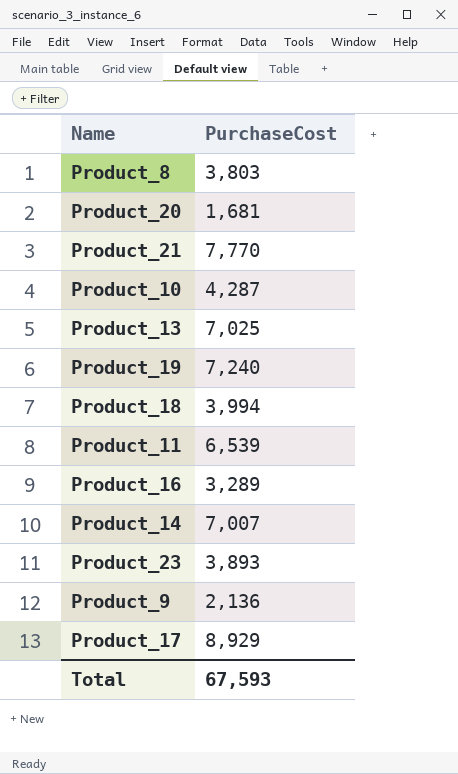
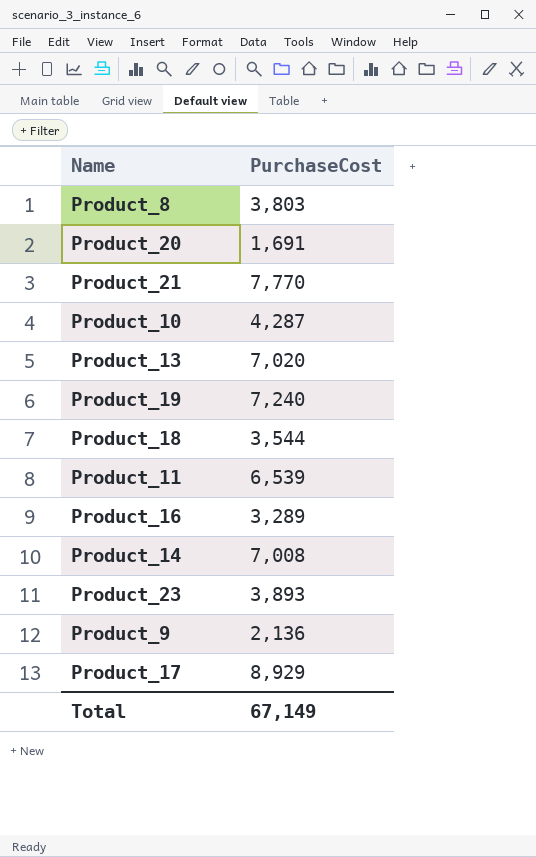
Product_20 | PurchaseCost: 1,681 -> 1,691
Product_13 | PurchaseCost: 7,025 -> 7,020
Product_18 | PurchaseCost: 3,994 -> 3,544
Product_14 | PurchaseCost: 7,007 -> 7,008
Total | PurchaseCost: 67,593 -> 67,149

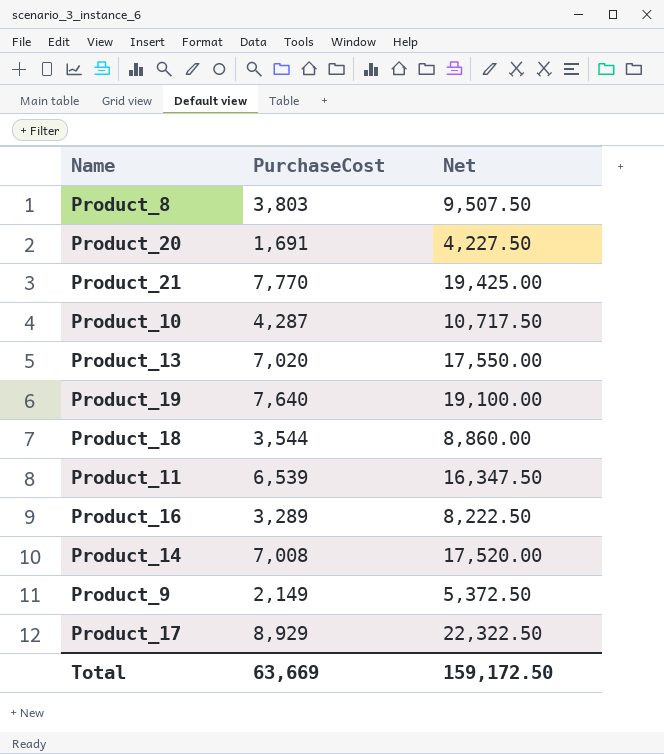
column Net | formula: none -> [PurchaseCost] * 2.5
row Product_23: 3,893 -> none
Product_19 | PurchaseCost: 7,240 -> 7,640
Product_9 | PurchaseCost: 2,136 -> 2,149
Total | PurchaseCost: 67,149 -> 63,669

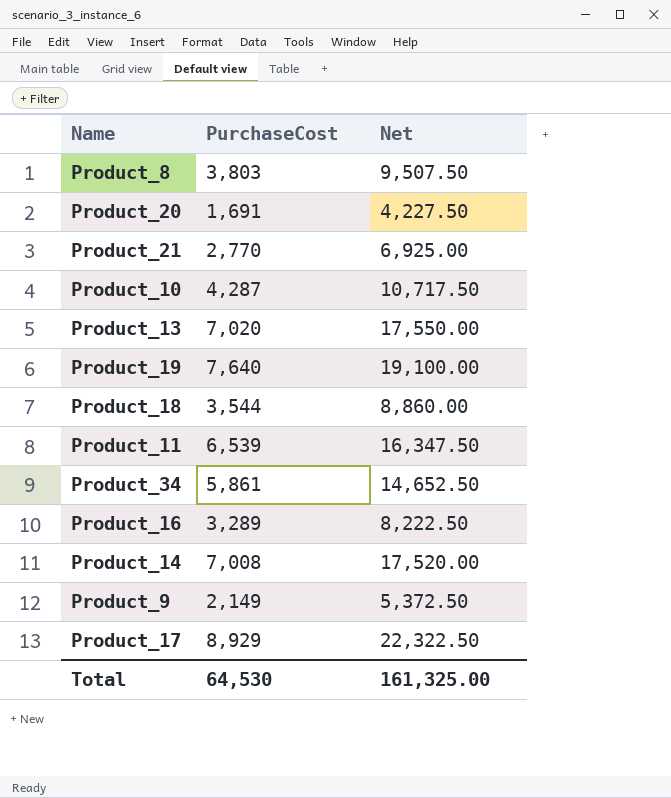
Product_21 | PurchaseCost: 7,770 -> 2,770
Product_21 | Net: 19,425.00 -> 6,925.00
row Product_34: none -> 5,861 | 14,652.50
Total | PurchaseCost: 63,669 -> 64,530
Total | Net: 159,172.50 -> 161,325.00

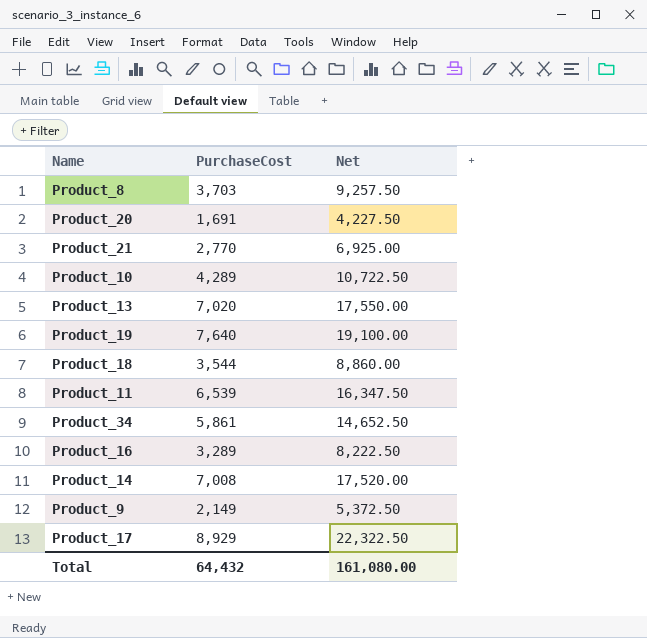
Product_8 | PurchaseCost: 3,803 -> 3,703
Product_8 | Net: 9,507.50 -> 9,257.50
Product_10 | PurchaseCost: 4,287 -> 4,289
Product_10 | Net: 10,717.50 -> 10,722.50
Total | PurchaseCost: 64,530 -> 64,432
Total | Net: 161,325.00 -> 161,080.00

